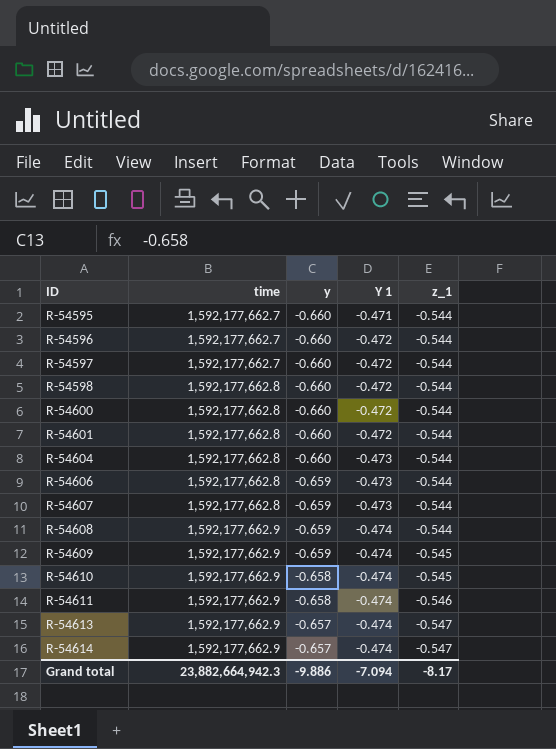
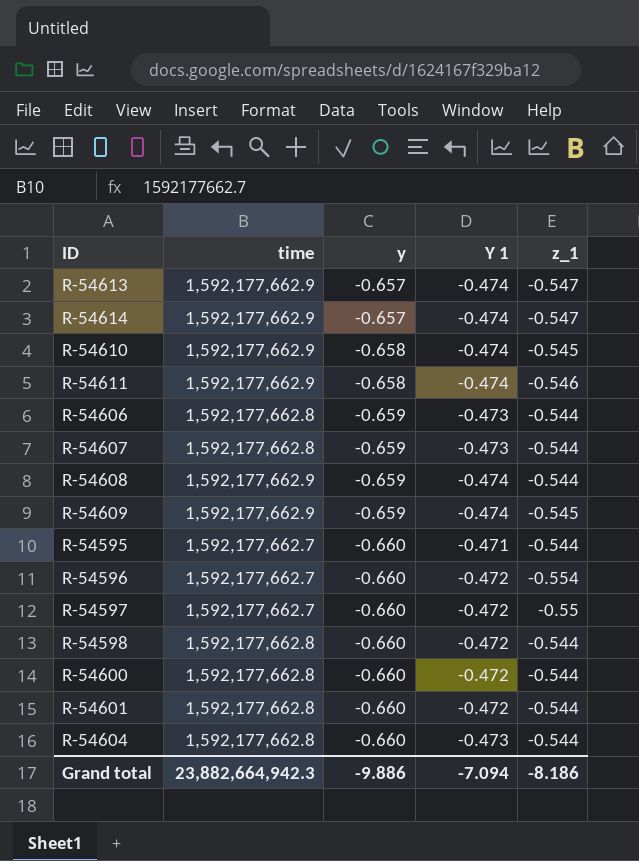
row order: ID ascending -> y descending
R-54596 | z_1: -0.544 -> -0.554
R-54597 | z_1: -0.544 -> -0.55
Grand total | z_1: -8.17 -> -8.186

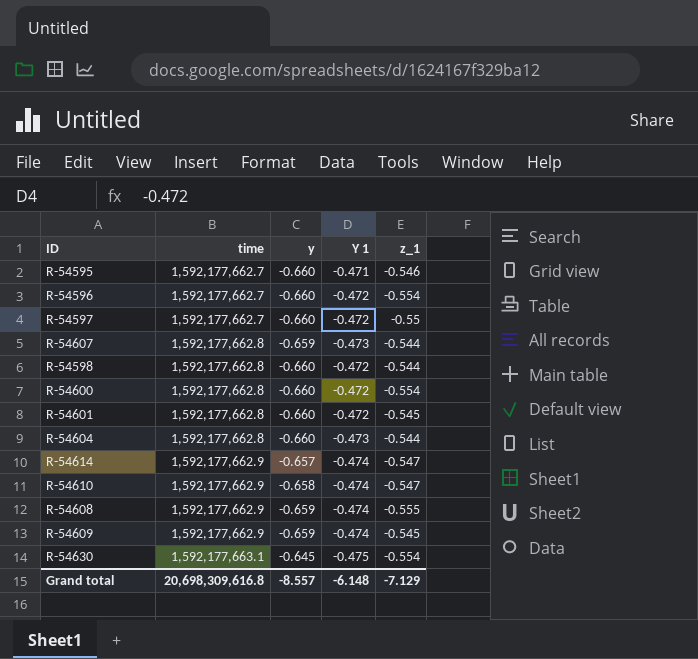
row order: y descending -> time ascending
row R-54613: 1,592,177,662.9 | -0.657 | -0.474 | -0.547 -> none
row R-54611: 1,592,177,662.9 | -0.658 | -0.474 | -0.546 -> none
row R-54606: 1,592,177,662.8 | -0.659 | -0.473 | -0.544 -> none
R-54595 | z_1: -0.544 -> -0.546
R-54600 | z_1: -0.544 -> -0.554
R-54601 | z_1: -0.544 -> -0.545
R-54610 | z_1: -0.545 -> -0.547
R-54608 | z_1: -0.544 -> -0.555
row R-54630: none -> 1,592,177,663.1 | -0.645 | -0.475 | -0.554
Grand total | time: 23,882,664,942.3 -> 20,698,309,616.8
Grand total | y: -9.886 -> -8.557
Grand total | Y 1: -7.094 -> -6.148
Grand total | z_1: -8.186 -> -7.129

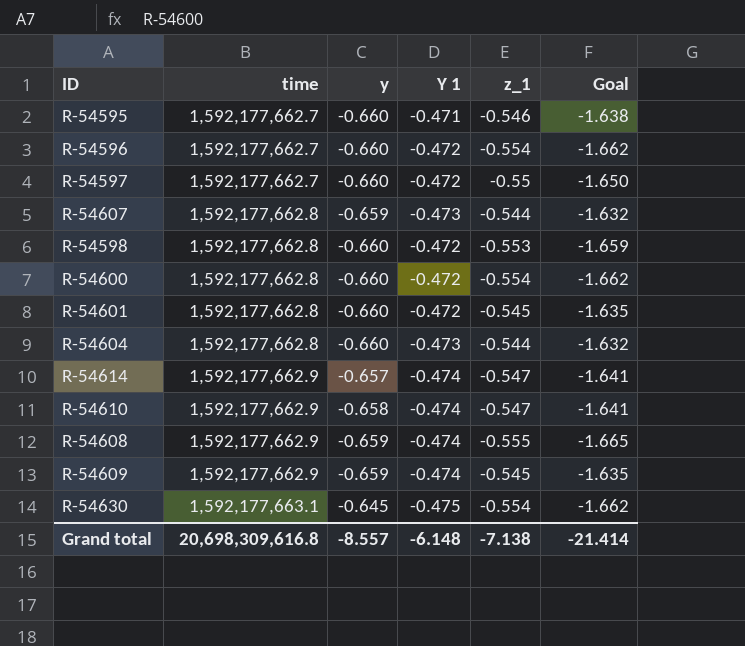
column Goal | formula: none -> [z_1] * 3
R-54598 | z_1: -0.544 -> -0.553
Grand total | z_1: -7.129 -> -7.138

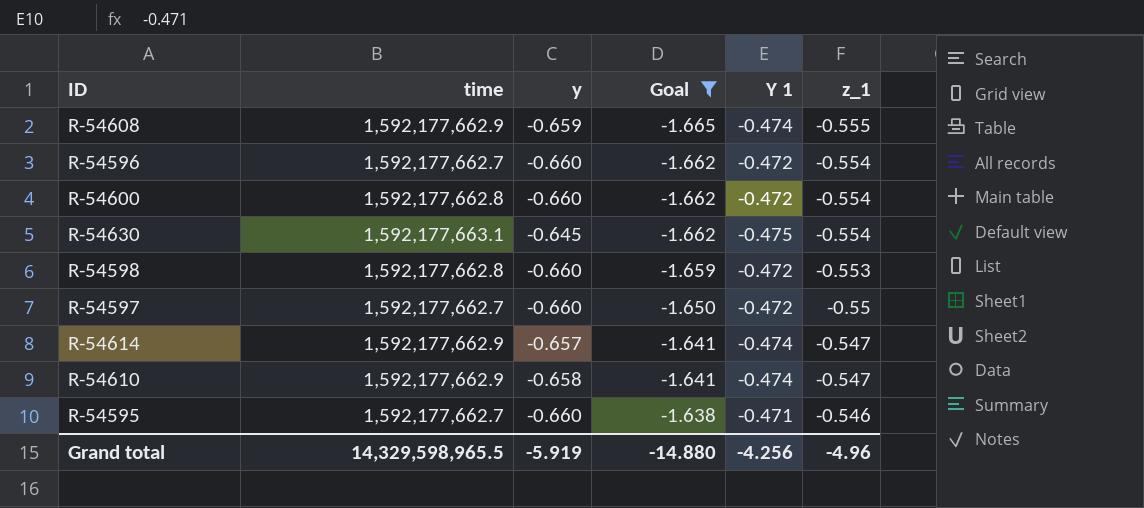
filter: none -> Goal <= -1.638
row order: time ascending -> Goal ascending
column Goal | position: 6 -> 4
Grand total | time: 20,698,309,616.8 -> 14,329,598,965.5
Grand total | y: -8.557 -> -5.919
Grand total | Goal: -21.414 -> -14.880
Grand total | Y 1: -6.148 -> -4.256
Grand total | z_1: -7.138 -> -4.96

